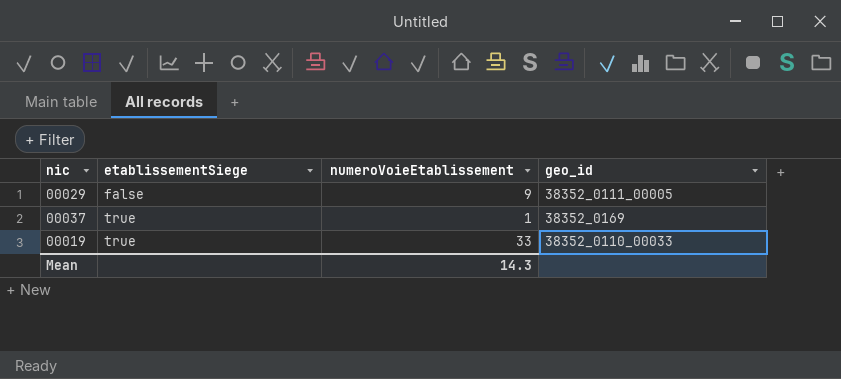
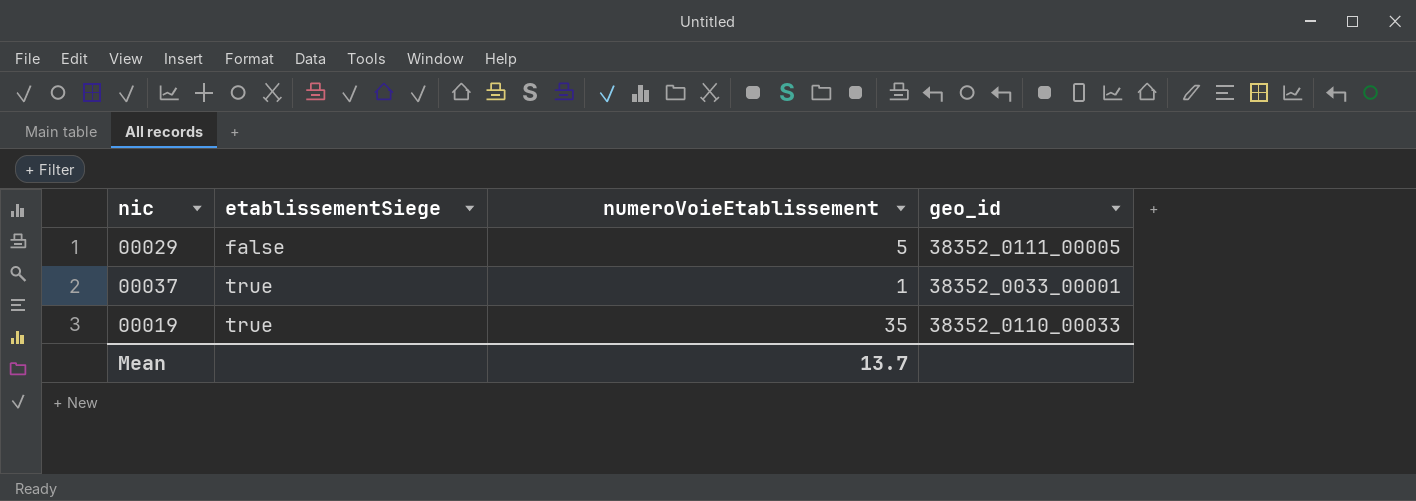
00029 | numeroVoieEtablissement: 9 -> 5
00037 | geo_id: 38352_0169 -> 38352_0033_00001
00019 | numeroVoieEtablissement: 33 -> 35
Mean | numeroVoieEtablissement: 14.3 -> 13.7

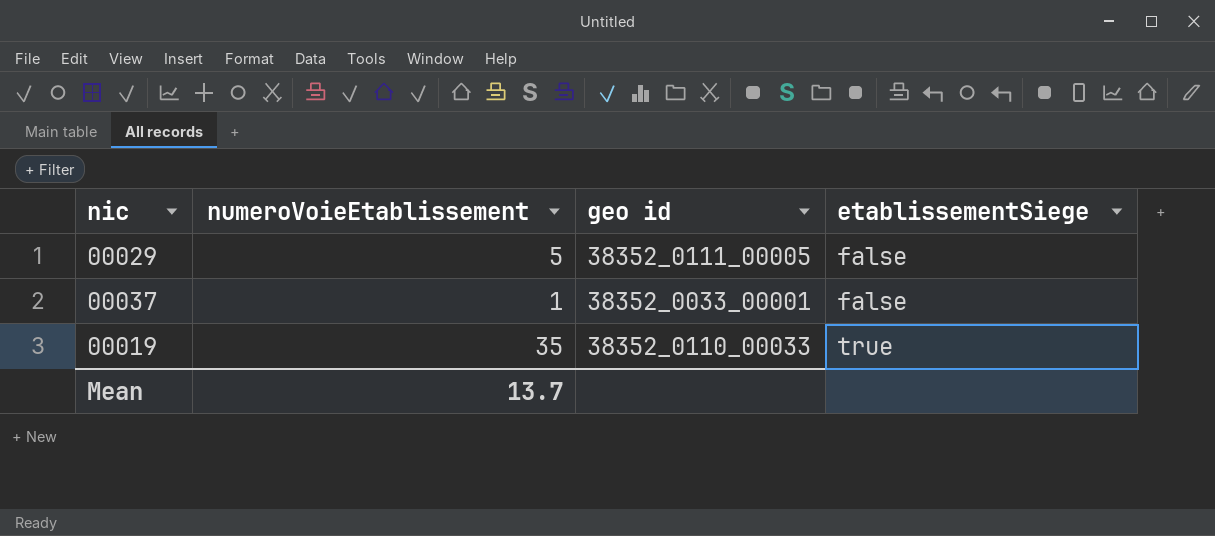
column name: geo_id -> geo id
column etablissementSiege | position: 2 -> 4
00037 | etablissementSiege: true -> false

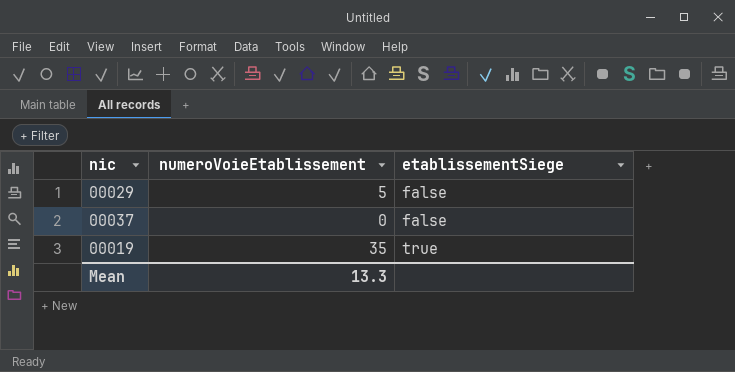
column geo id | position: 3 -> none
00037 | numeroVoieEtablissement: 1 -> 0
Mean | numeroVoieEtablissement: 13.7 -> 13.3

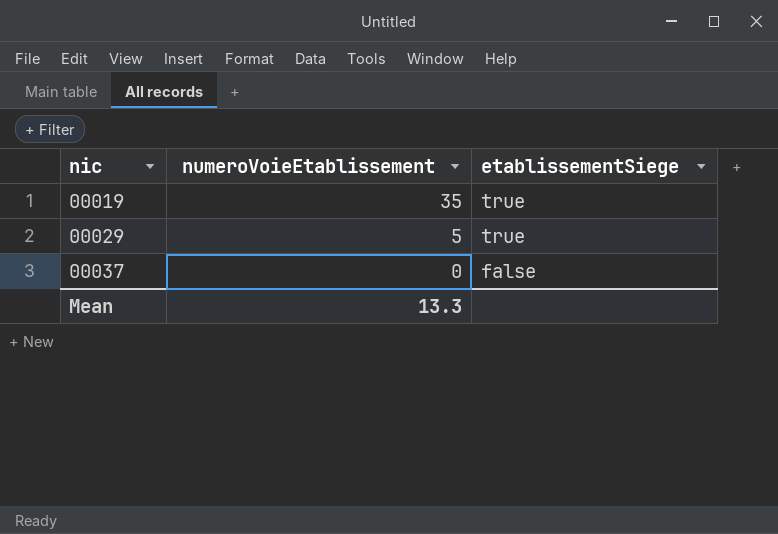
row order: etablissementSiege ascending -> nic ascending
00029 | etablissementSiege: false -> true

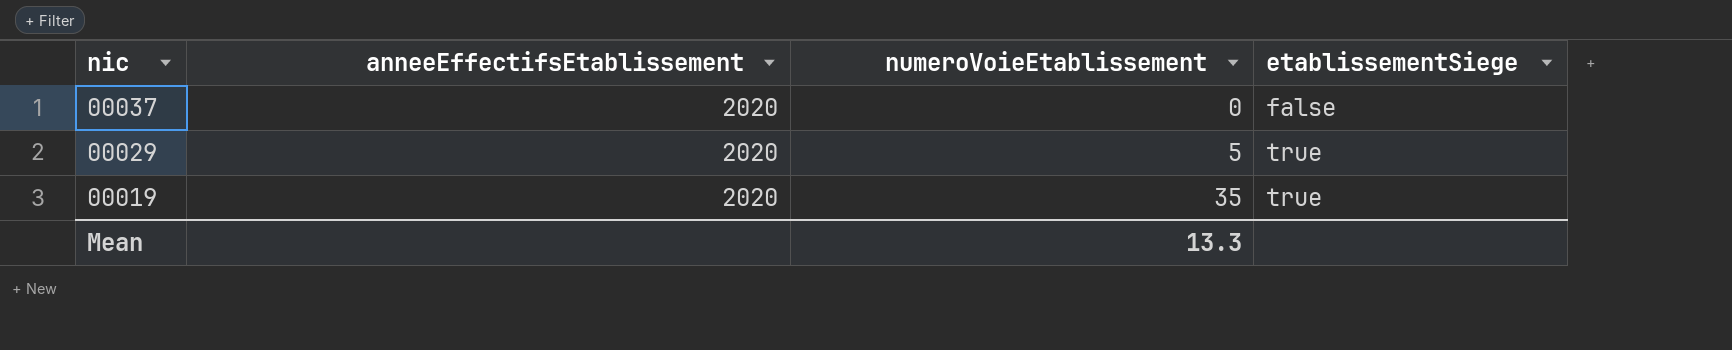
row order: nic ascending -> nic descending
column anneeEffectifsEtablissement | position: none -> 2

